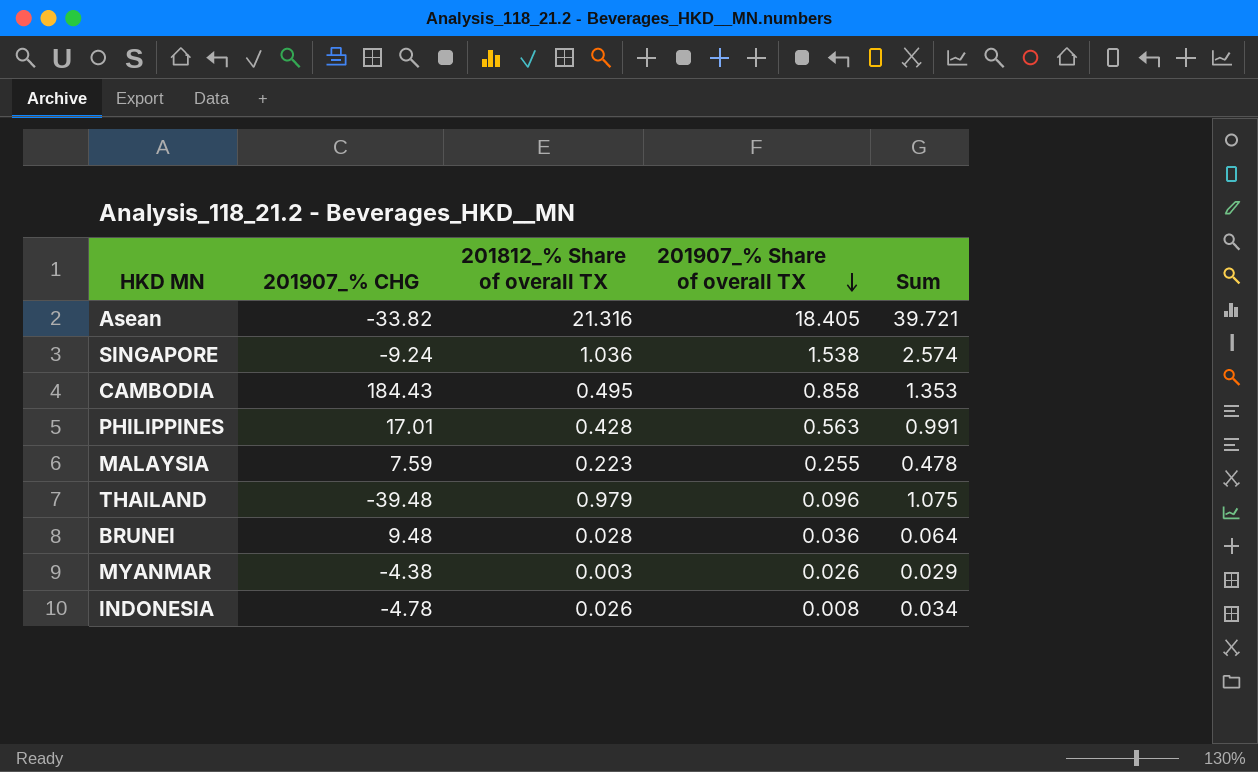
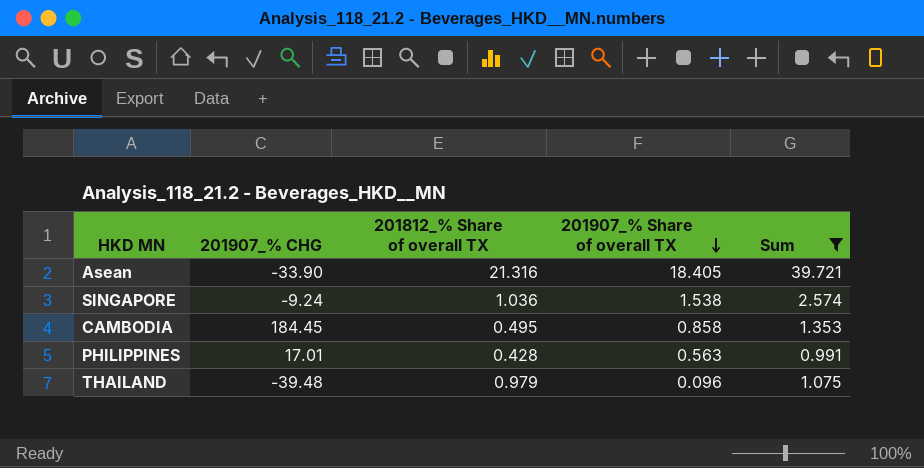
filter: none -> Sum >= 0.991
Asean | 201907_% CHG: -33.82 -> -33.90
CAMBODIA | 201907_% CHG: 184.43 -> 184.45

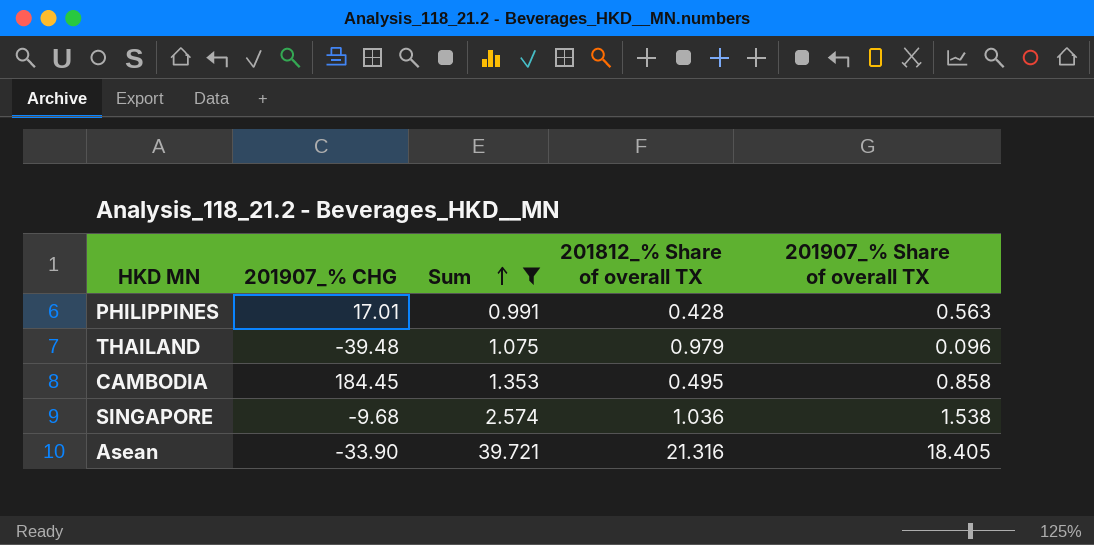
row order: 201907_% Share of overall TX descending -> Sum ascending
column Sum | position: 5 -> 3
SINGAPORE | 201907_% CHG: -9.24 -> -9.68

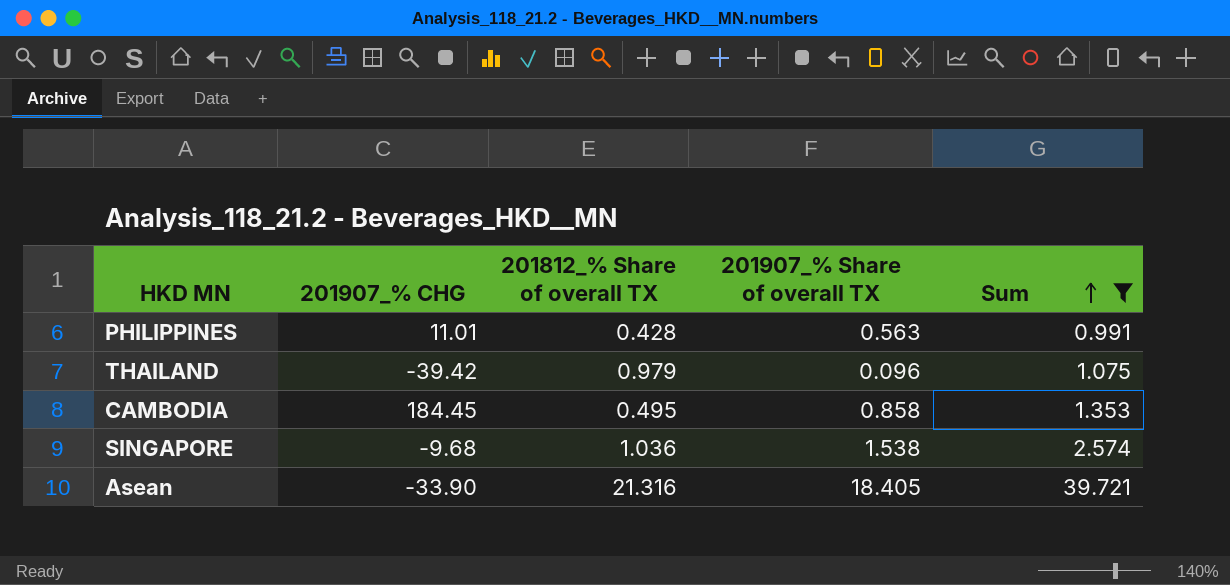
column Sum | position: 3 -> 5
PHILIPPINES | 201907_% CHG: 17.01 -> 11.01
THAILAND | 201907_% CHG: -39.48 -> -39.42

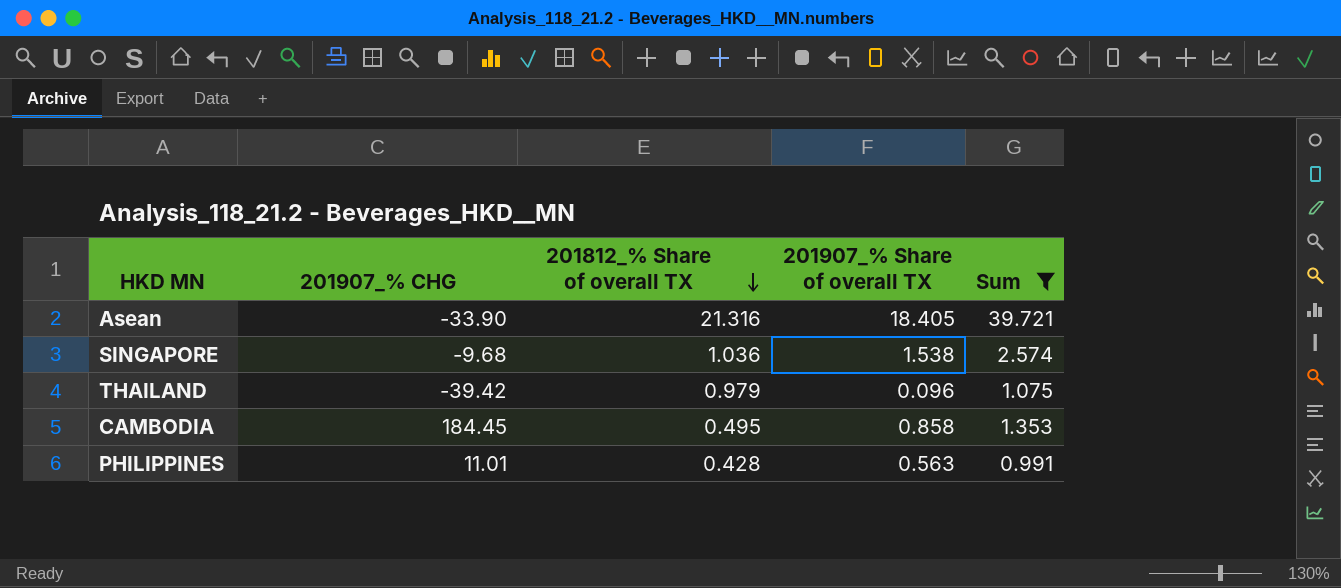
row order: Sum ascending -> 201812_% Share of overall TX descending

